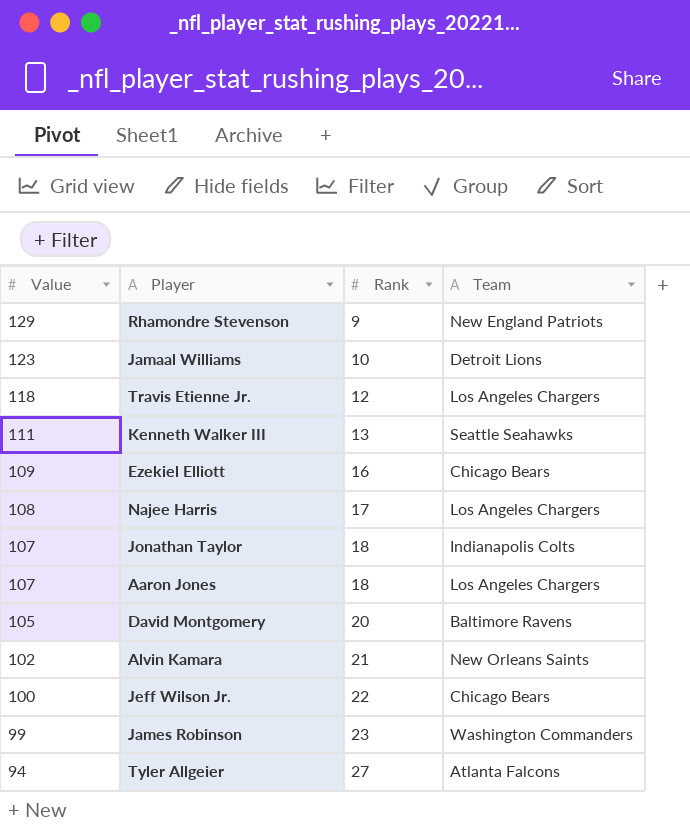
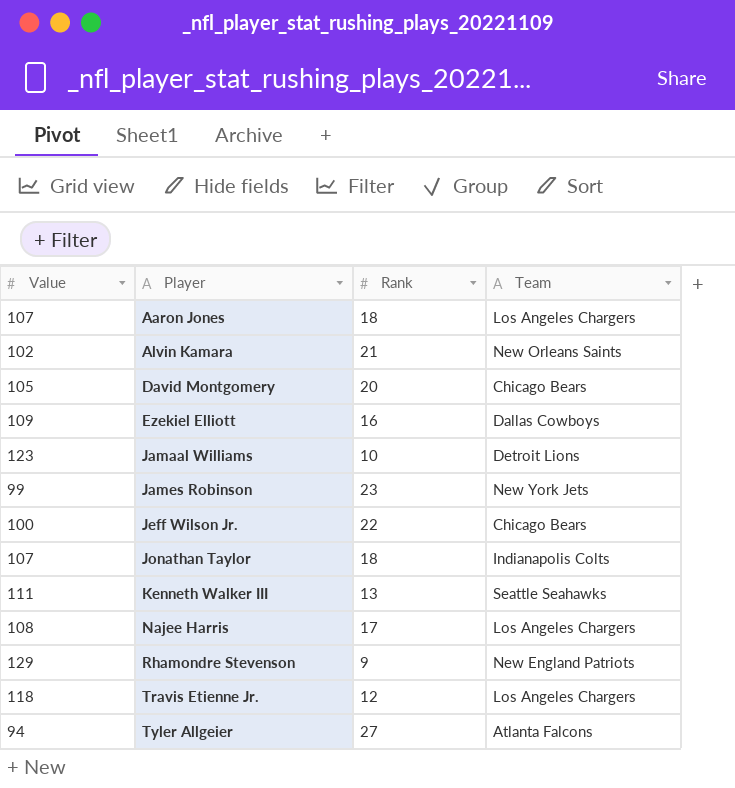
row order: Value descending -> Player ascending
David Montgomery | Team: Baltimore Ravens -> Chicago Bears
Ezekiel Elliott | Team: Chicago Bears -> Dallas Cowboys
James Robinson | Team: Washington Commanders -> New York Jets

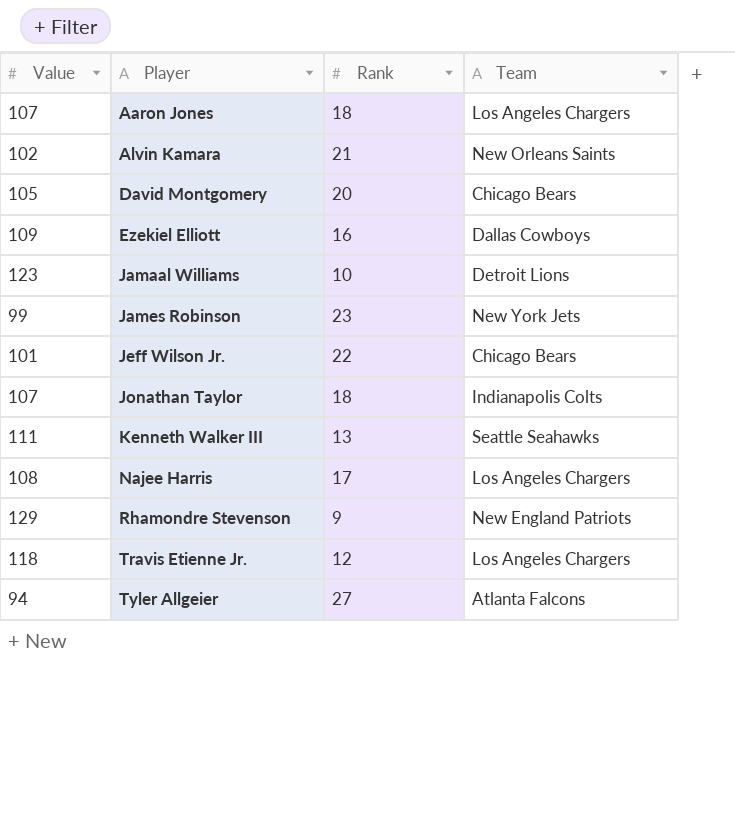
Jeff Wilson Jr. | Value: 100 -> 101

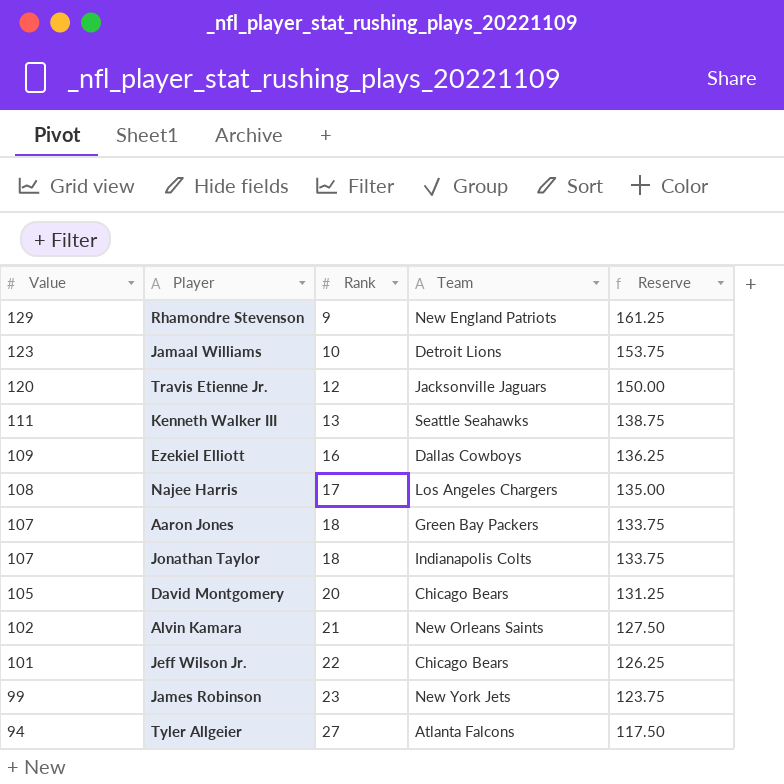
row order: Player ascending -> Value descending
column Reserve | formula: none -> [Value] * 1.25
Travis Etienne Jr. | Value: 118 -> 120
Travis Etienne Jr. | Team: Los Angeles Chargers -> Jacksonville Jaguars
Aaron Jones | Team: Los Angeles Chargers -> Green Bay Packers

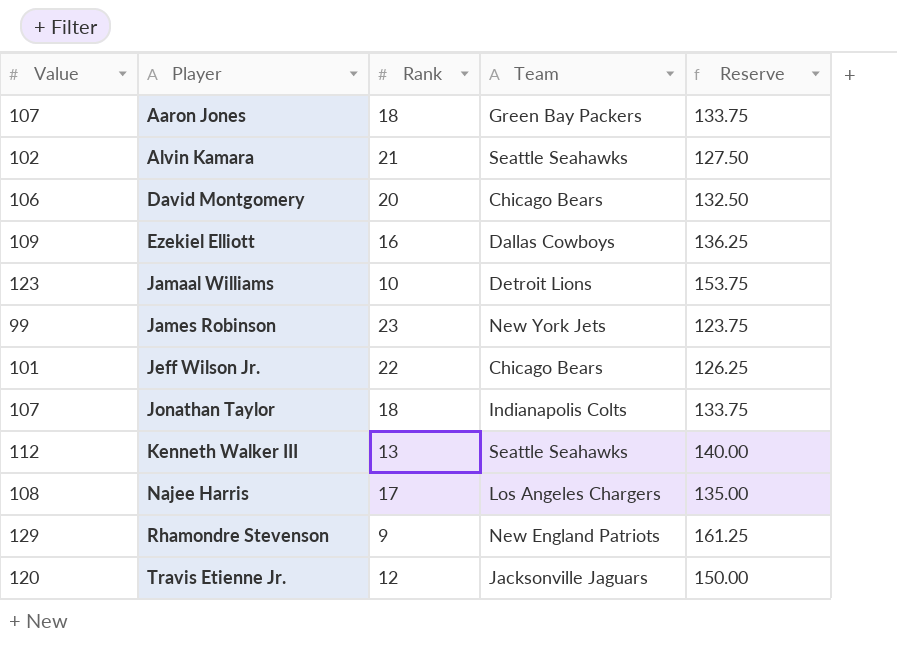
row order: Value descending -> Player ascending
row Tyler Allgeier: 94 | 27 | Atlanta Falcons | 117.50 -> none
Alvin Kamara | Team: New Orleans Saints -> Seattle Seahawks
David Montgomery | Value: 105 -> 106
David Montgomery | Reserve: 131.25 -> 132.50
Kenneth Walker III | Value: 111 -> 112
Kenneth Walker III | Reserve: 138.75 -> 140.00

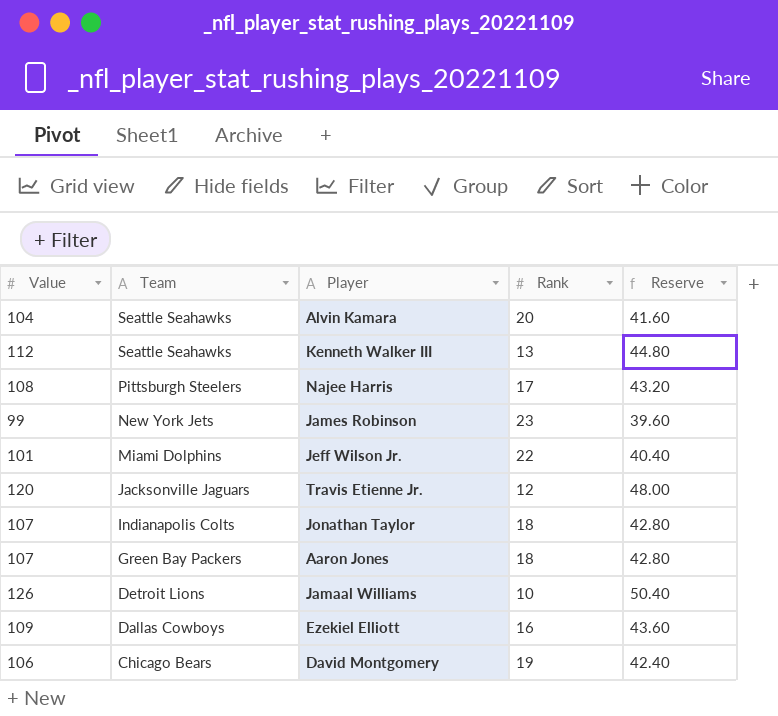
row order: Player ascending -> Team descending
column Team | position: 4 -> 2
column Reserve | formula: [Value] * 1.25 -> [Value] * 0.4
row Rhamondre Stevenson: 129 | 9 | New England Patriots | 161.25 -> none
Alvin Kamara | Value: 102 -> 104
Alvin Kamara | Rank: 21 -> 20
Najee Harris | Team: Los Angeles Chargers -> Pittsburgh Steelers
Jeff Wilson Jr. | Team: Chicago Bears -> Miami Dolphins
Jamaal Williams | Value: 123 -> 126
David Montgomery | Rank: 20 -> 19

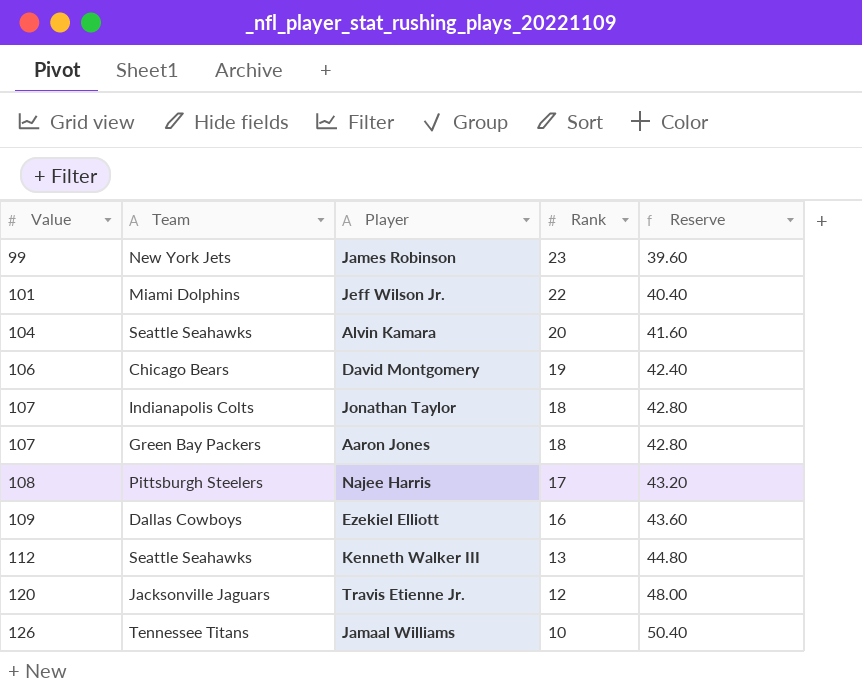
row order: Team descending -> Value ascending
Jamaal Williams | Team: Detroit Lions -> Tennessee Titans

